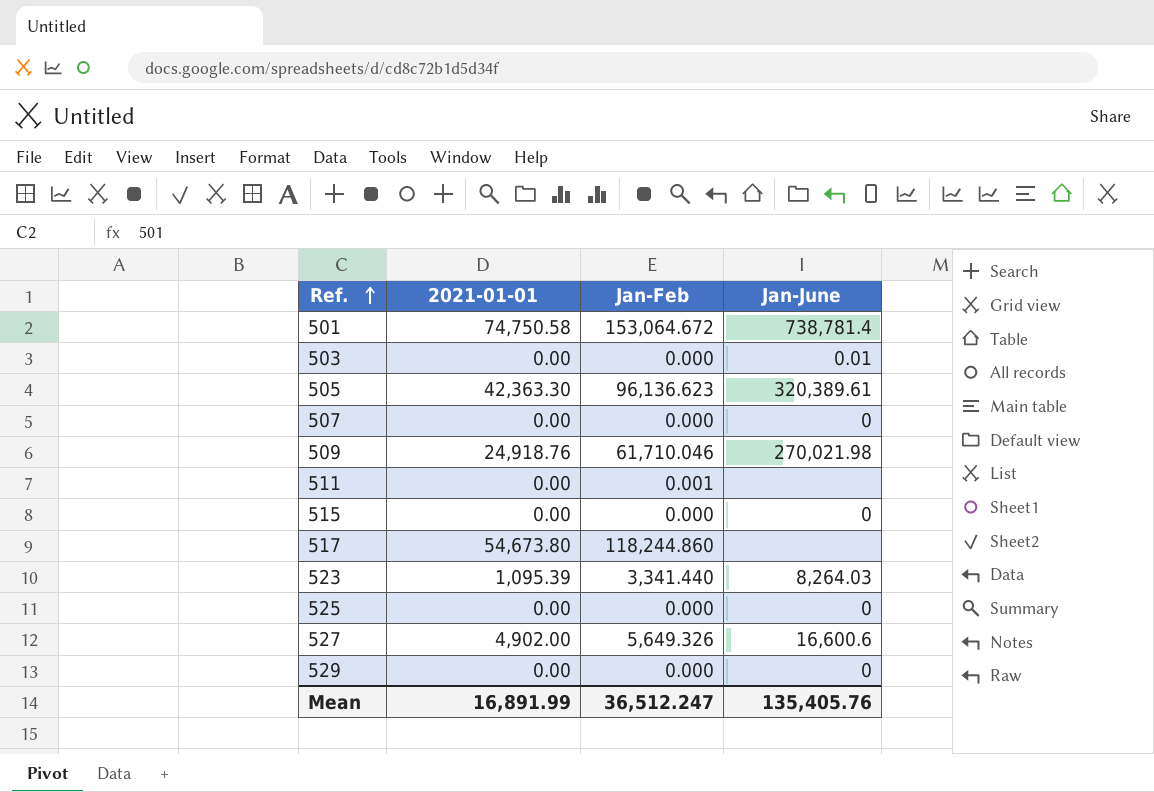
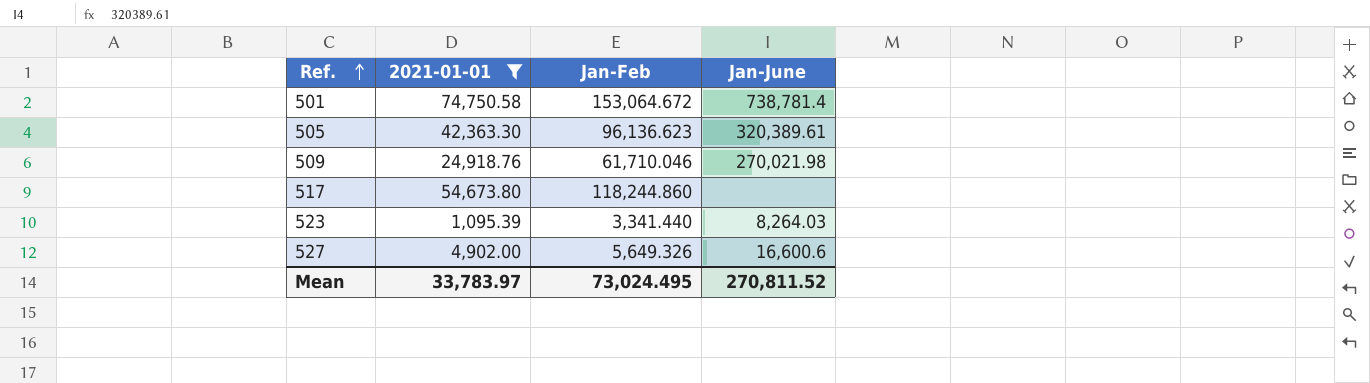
filter: none -> 2021-01-01 != 0.00
Mean | 2021-01-01: 16,891.99 -> 33,783.97
Mean | Jan-Feb: 36,512.247 -> 73,024.495
Mean | Jan-June: 135,405.76 -> 270,811.52

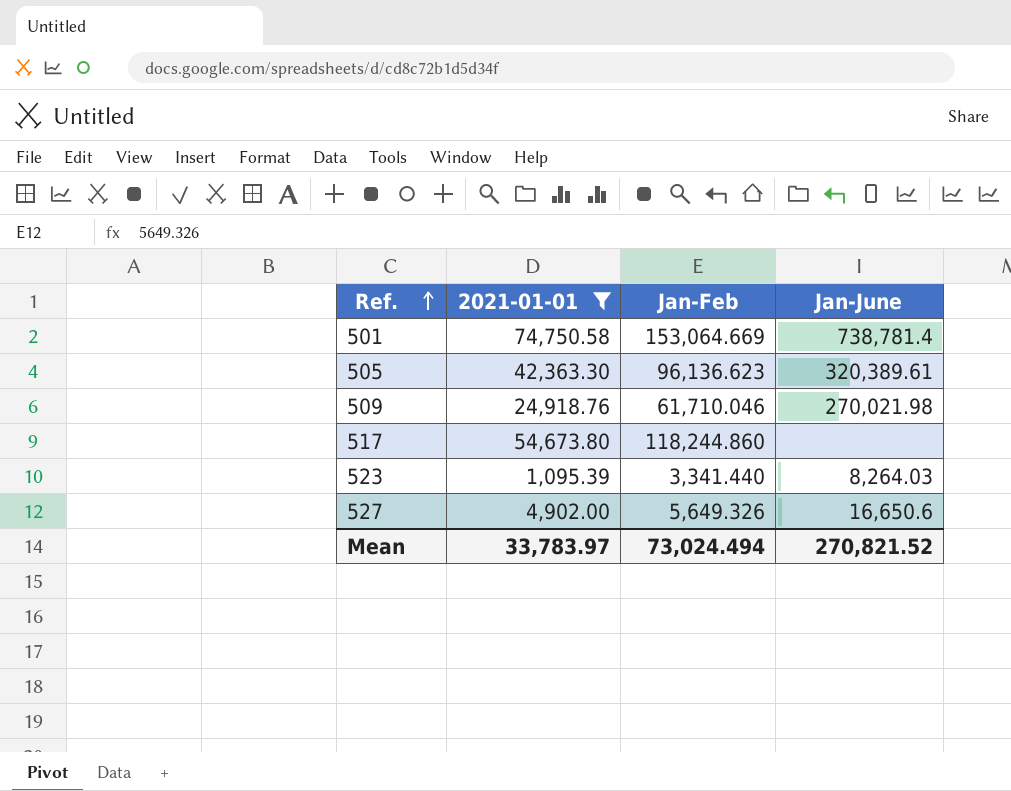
501 | Jan-Feb: 153,064.672 -> 153,064.669
527 | Jan-June: 16,600.6 -> 16,650.6
Mean | Jan-Feb: 73,024.495 -> 73,024.494
Mean | Jan-June: 270,811.52 -> 270,821.52

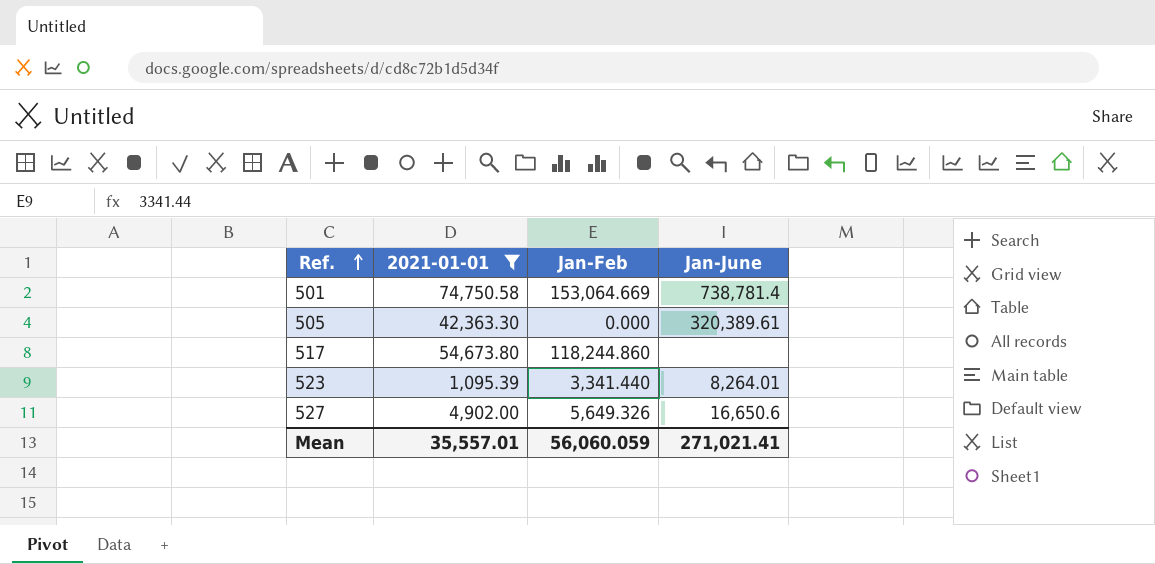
row 509: 24,918.76 | 61,710.046 | 270,021.98 -> none
505 | Jan-Feb: 96,136.623 -> 0.000
523 | Jan-June: 8,264.03 -> 8,264.01
Mean | 2021-01-01: 33,783.97 -> 35,557.01
Mean | Jan-Feb: 73,024.494 -> 56,060.059
Mean | Jan-June: 270,821.52 -> 271,021.41

